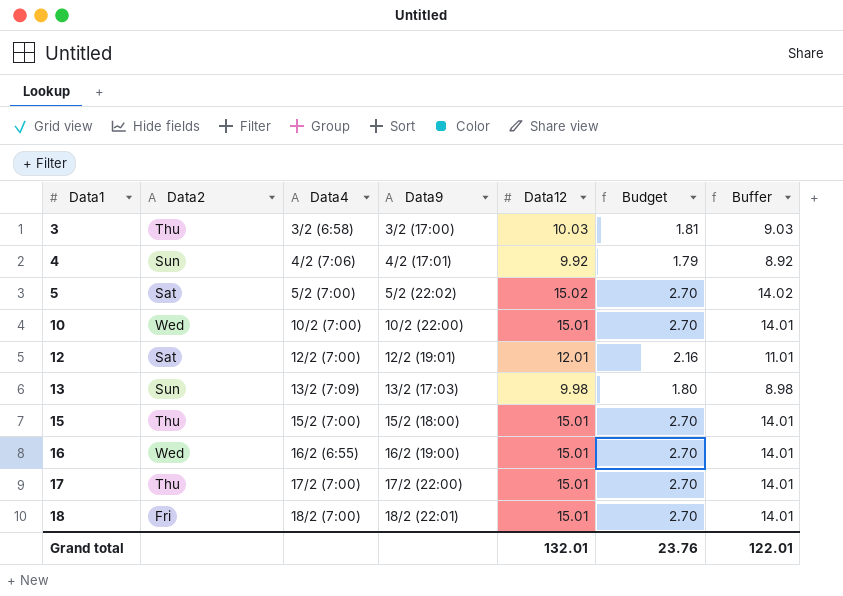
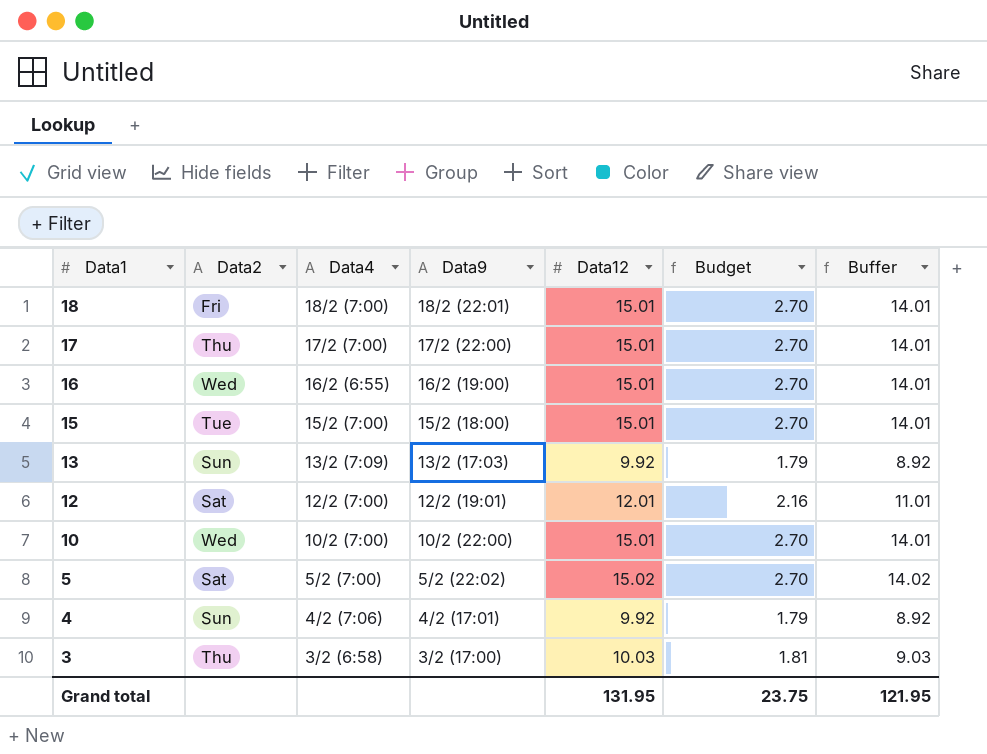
row order: Data1 ascending -> Data1 descending
15 | Data2: Thu -> Tue
13 | Data12: 9.98 -> 9.92
13 | Budget: 1.80 -> 1.79
13 | Buffer: 8.98 -> 8.92
Grand total | Data12: 132.01 -> 131.95
Grand total | Budget: 23.76 -> 23.75
Grand total | Buffer: 122.01 -> 121.95

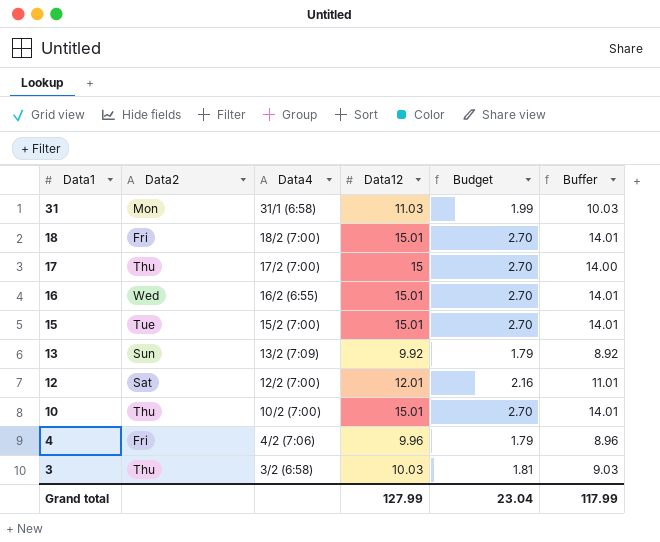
column Data9 | position: 4 -> none
row 5: Sat | 5/2 (7:00) | 5/2 (22:02) | 15.02 | 2.70 | 14.02 -> none
row 31: none -> Mon | 31/1 (6:58) | 11.03 | 1.99 | 10.03
17 | Data12: 15.01 -> 15
17 | Buffer: 14.01 -> 14.00
10 | Data2: Wed -> Thu
4 | Data2: Sun -> Fri
4 | Data12: 9.92 -> 9.96
4 | Buffer: 8.92 -> 8.96
Grand total | Data12: 131.95 -> 127.99
Grand total | Budget: 23.75 -> 23.04
Grand total | Buffer: 121.95 -> 117.99

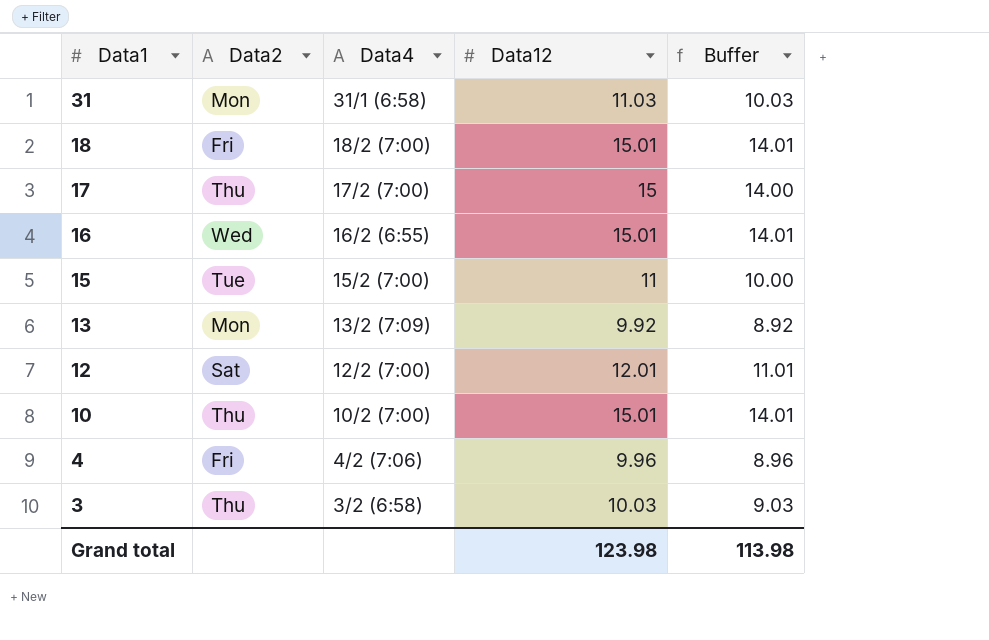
column Budget | formula: [Data12] * 0.18 -> none
15 | Data12: 15.01 -> 11
15 | Buffer: 14.01 -> 10.00
13 | Data2: Sun -> Mon
Grand total | Data12: 127.99 -> 123.98
Grand total | Buffer: 117.99 -> 113.98

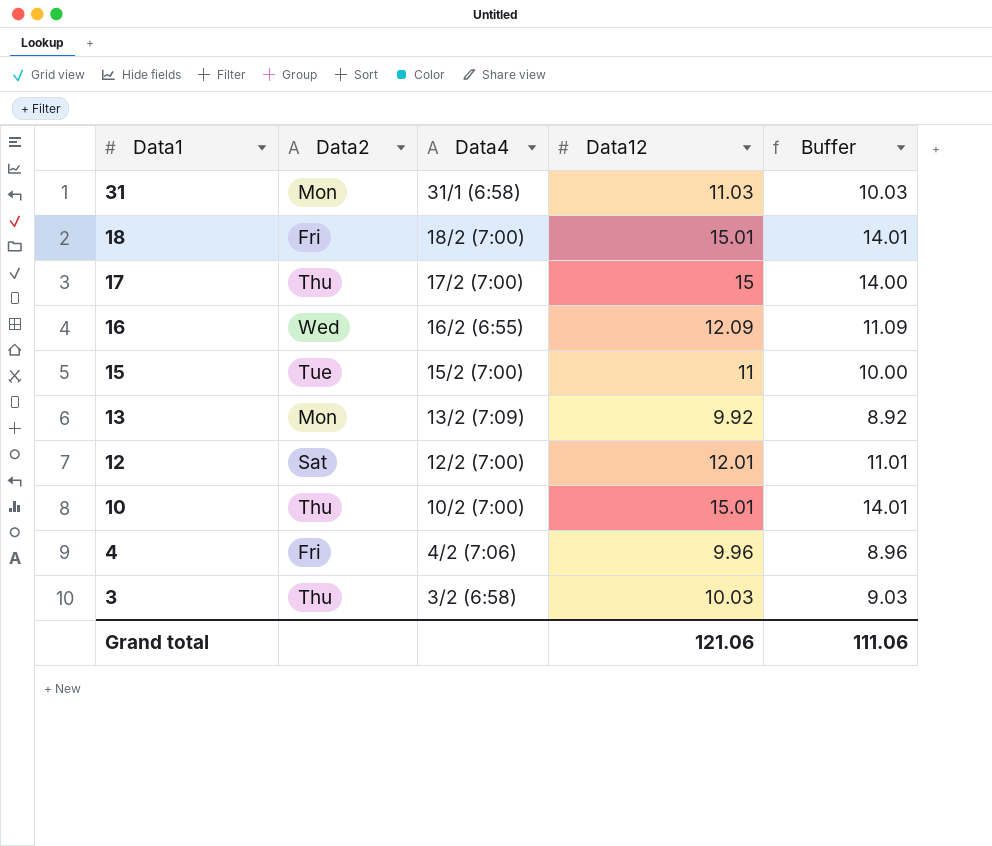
16 | Data12: 15.01 -> 12.09
16 | Buffer: 14.01 -> 11.09
Grand total | Data12: 123.98 -> 121.06
Grand total | Buffer: 113.98 -> 111.06

